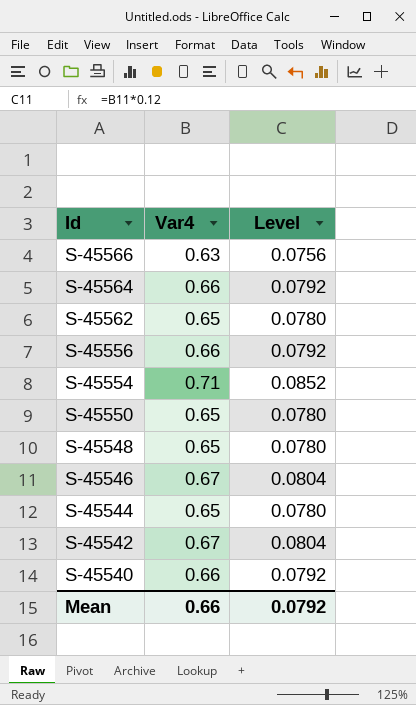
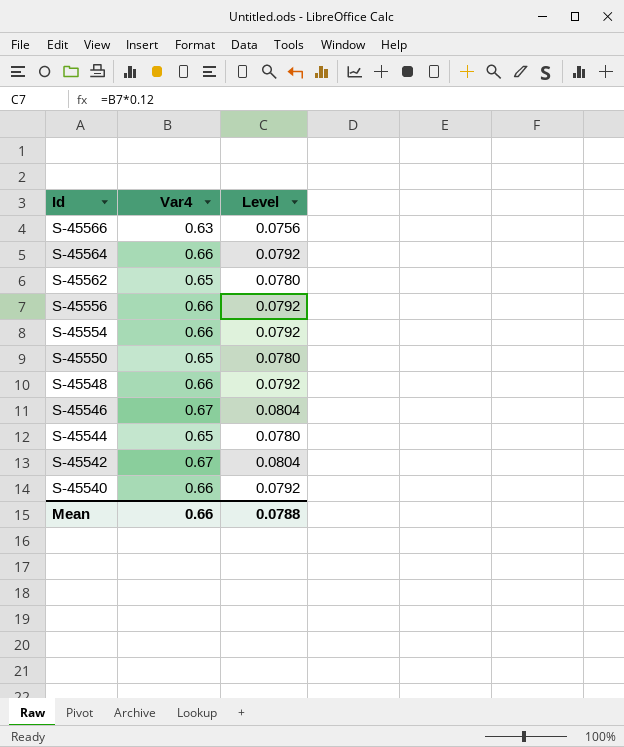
S-45554 | Var4: 0.71 -> 0.66
S-45554 | Level: 0.0852 -> 0.0792
S-45548 | Var4: 0.65 -> 0.66
S-45548 | Level: 0.0780 -> 0.0792
Mean | Level: 0.0792 -> 0.0788

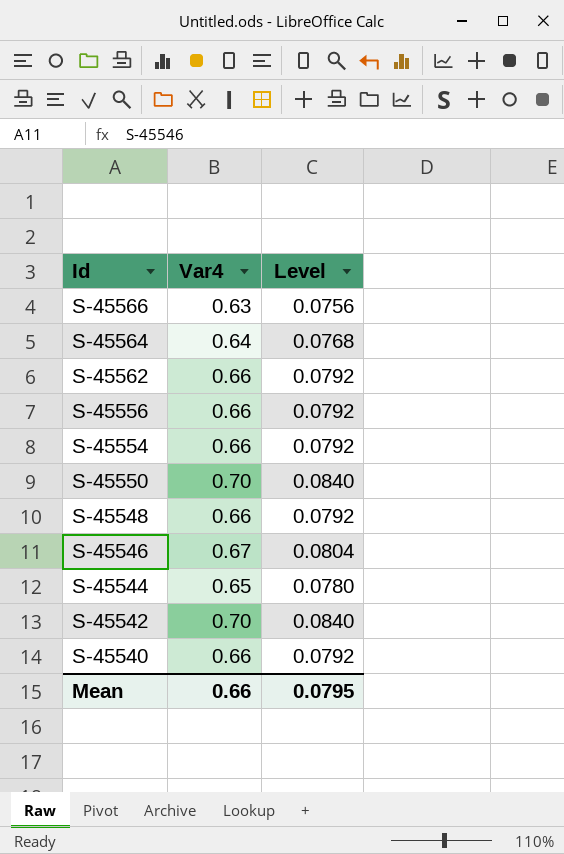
S-45564 | Var4: 0.66 -> 0.64
S-45564 | Level: 0.0792 -> 0.0768
S-45562 | Var4: 0.65 -> 0.66
S-45562 | Level: 0.0780 -> 0.0792
S-45550 | Var4: 0.65 -> 0.70
S-45550 | Level: 0.0780 -> 0.0840
S-45542 | Var4: 0.67 -> 0.70
S-45542 | Level: 0.0804 -> 0.0840
Mean | Level: 0.0788 -> 0.0795

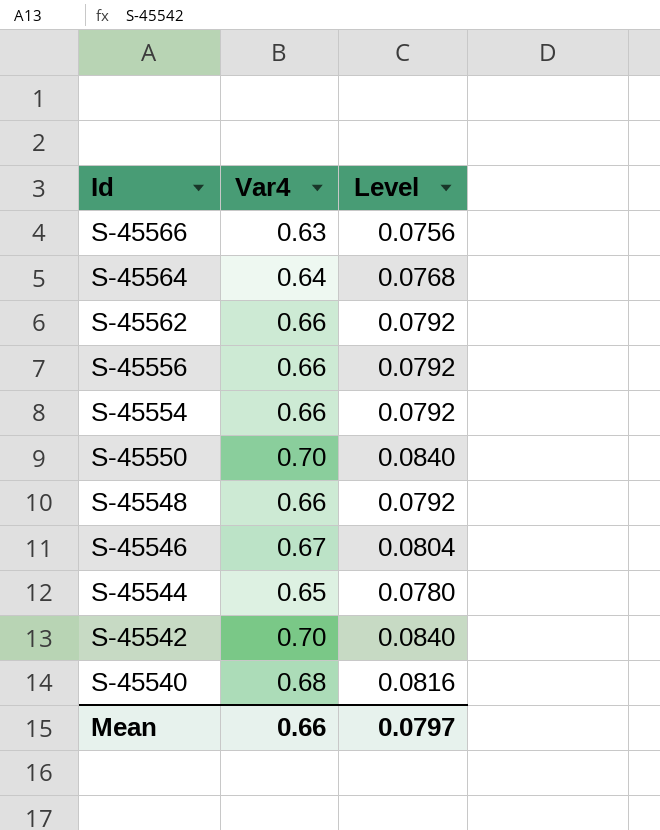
S-45540 | Var4: 0.66 -> 0.68
S-45540 | Level: 0.0792 -> 0.0816
Mean | Level: 0.0795 -> 0.0797

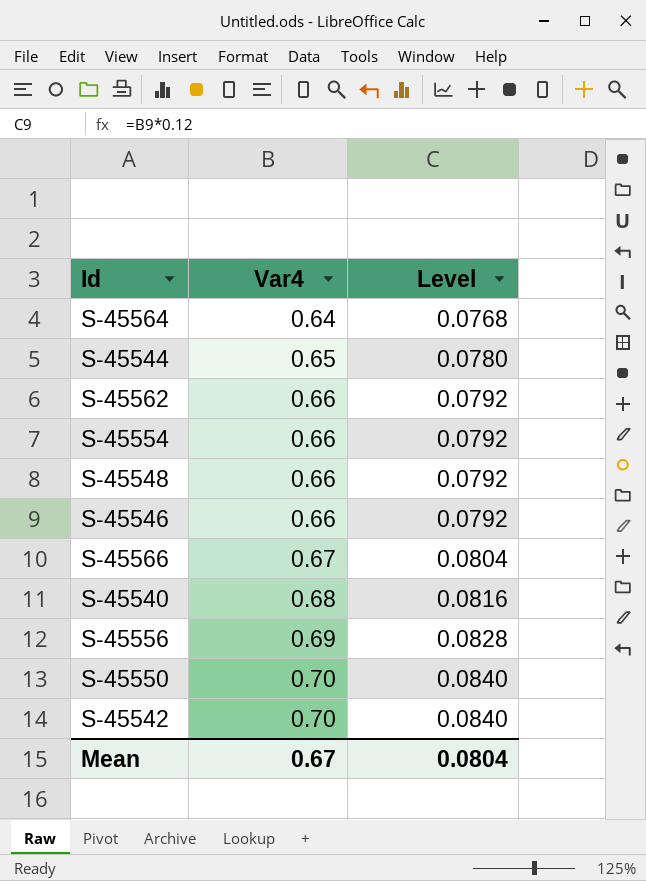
row order: Id descending -> Var4 ascending
S-45546 | Var4: 0.67 -> 0.66
S-45546 | Level: 0.0804 -> 0.0792
S-45566 | Var4: 0.63 -> 0.67
S-45566 | Level: 0.0756 -> 0.0804
S-45556 | Var4: 0.66 -> 0.69
S-45556 | Level: 0.0792 -> 0.0828
Mean | Var4: 0.66 -> 0.67
Mean | Level: 0.0797 -> 0.0804

